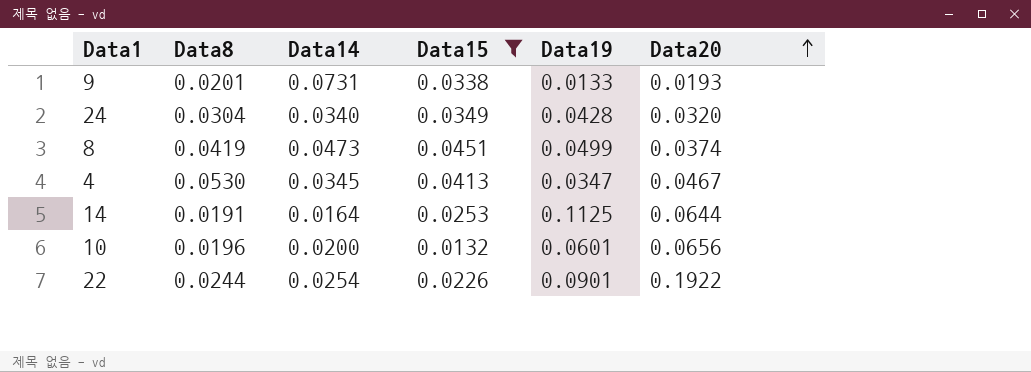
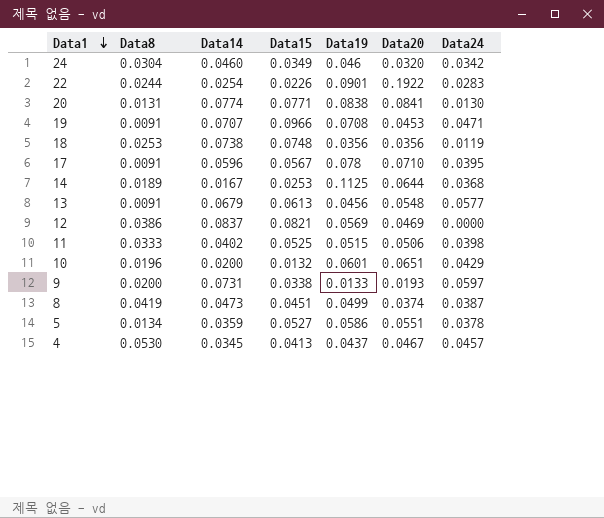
filter: Data15 <= 0.0451 -> none
row order: Data20 ascending -> Data1 descending
column Data24 | position: none -> 7
24 | Data14: 0.0340 -> 0.0460
24 | Data19: 0.0428 -> 0.046
14 | Data8: 0.0191 -> 0.0189
14 | Data14: 0.0164 -> 0.0167
10 | Data20: 0.0656 -> 0.0651
9 | Data8: 0.0201 -> 0.0200
4 | Data19: 0.0347 -> 0.0437

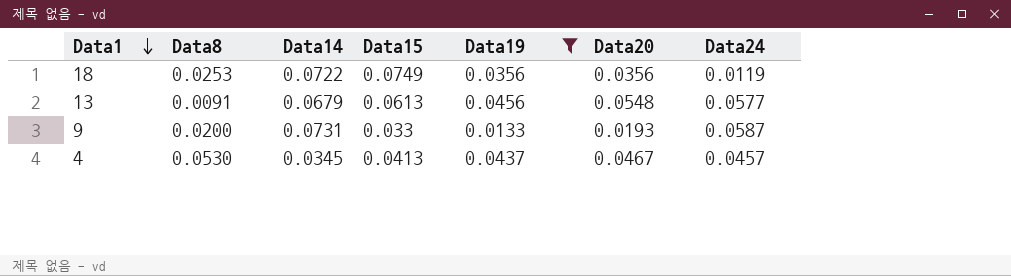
filter: none -> Data19 <= 0.0456
18 | Data14: 0.0738 -> 0.0722
18 | Data15: 0.0748 -> 0.0749
9 | Data15: 0.0338 -> 0.033
9 | Data24: 0.0597 -> 0.0587

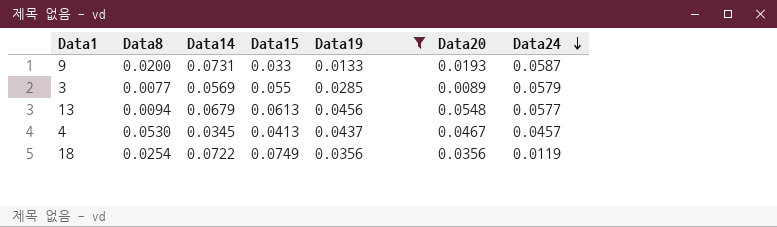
row order: Data1 descending -> Data24 descending
row 3: none -> 0.0077 | 0.0569 | 0.055 | 0.0285 | 0.0089 | 0.0579
13 | Data8: 0.0091 -> 0.0094
18 | Data8: 0.0253 -> 0.0254

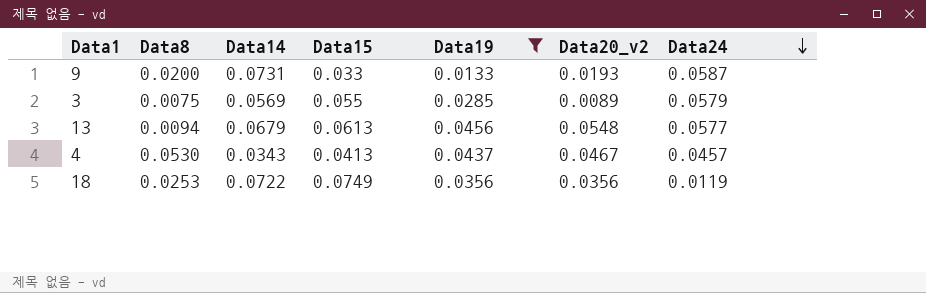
column name: Data20 -> Data20_v2
3 | Data8: 0.0077 -> 0.0075
4 | Data14: 0.0345 -> 0.0343
18 | Data8: 0.0254 -> 0.0253

